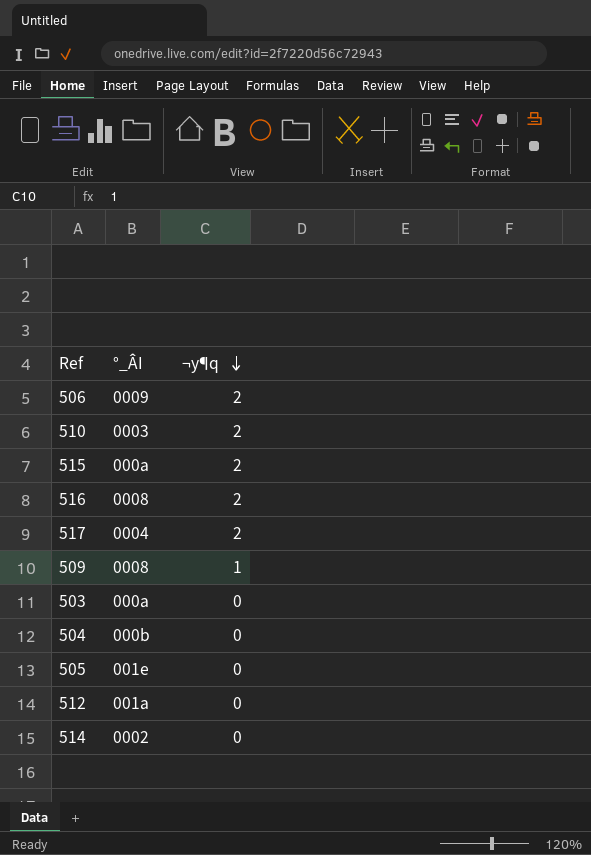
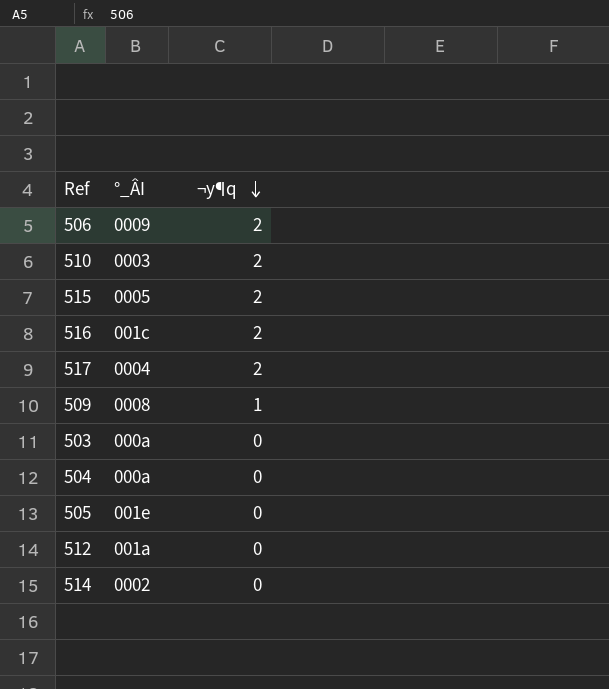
515 | °_ÂI: 000a -> 0005
516 | °_ÂI: 0008 -> 001c
504 | °_ÂI: 000b -> 000a

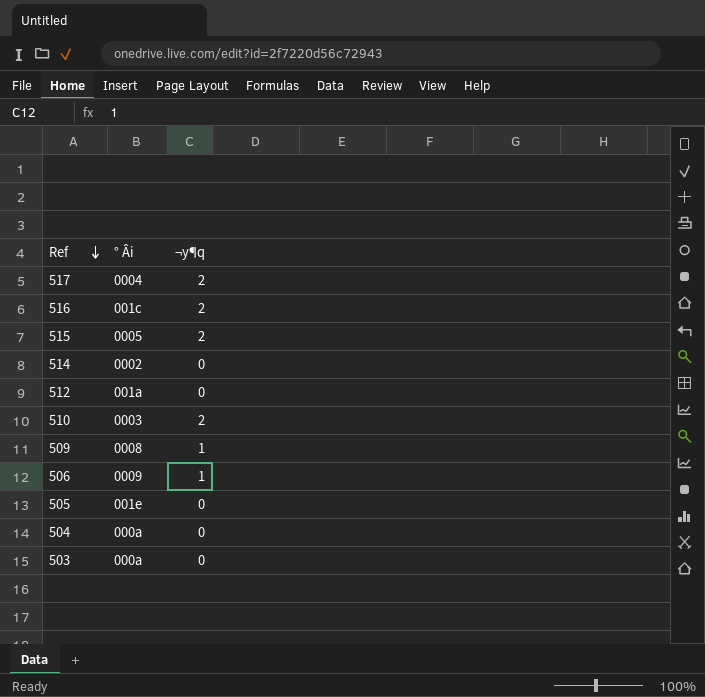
row order: ¬y¶q descending -> Ref descending
column name: °_ÂI -> ° Âi
506 | ¬y¶q: 2 -> 1

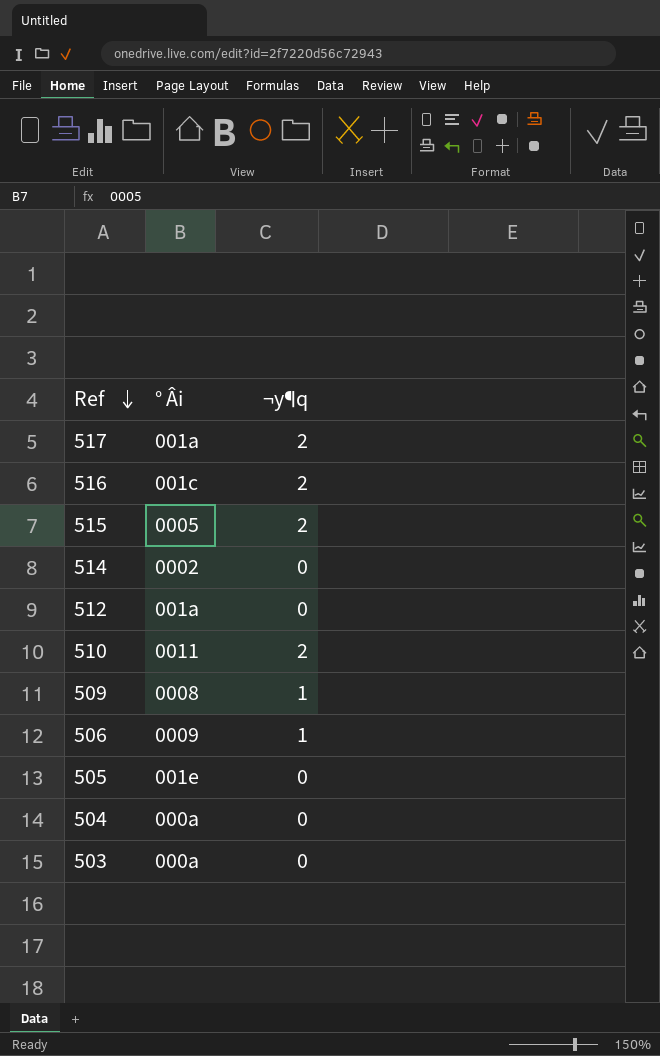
517 | ° Âi: 0004 -> 001a
510 | ° Âi: 0003 -> 0011

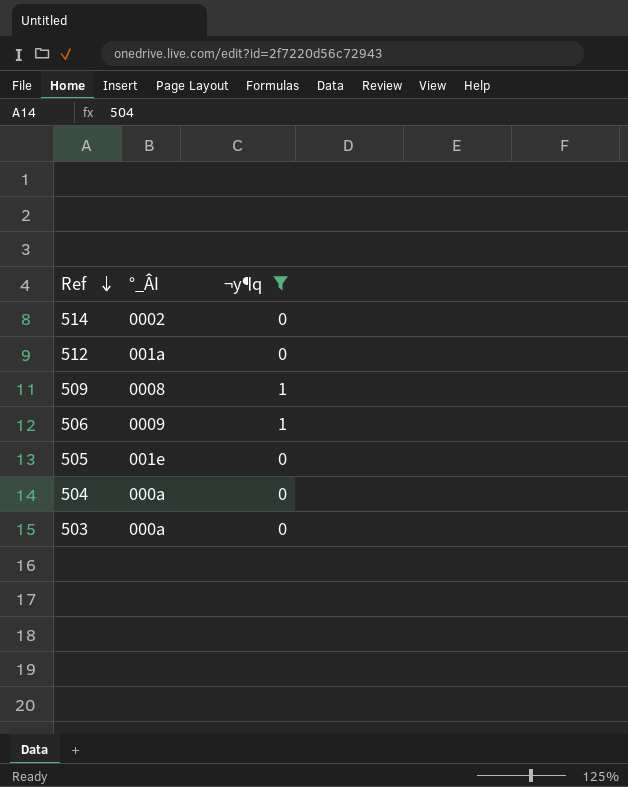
filter: none -> ¬y¶q != 2
column name: ° Âi -> °_ÂI

